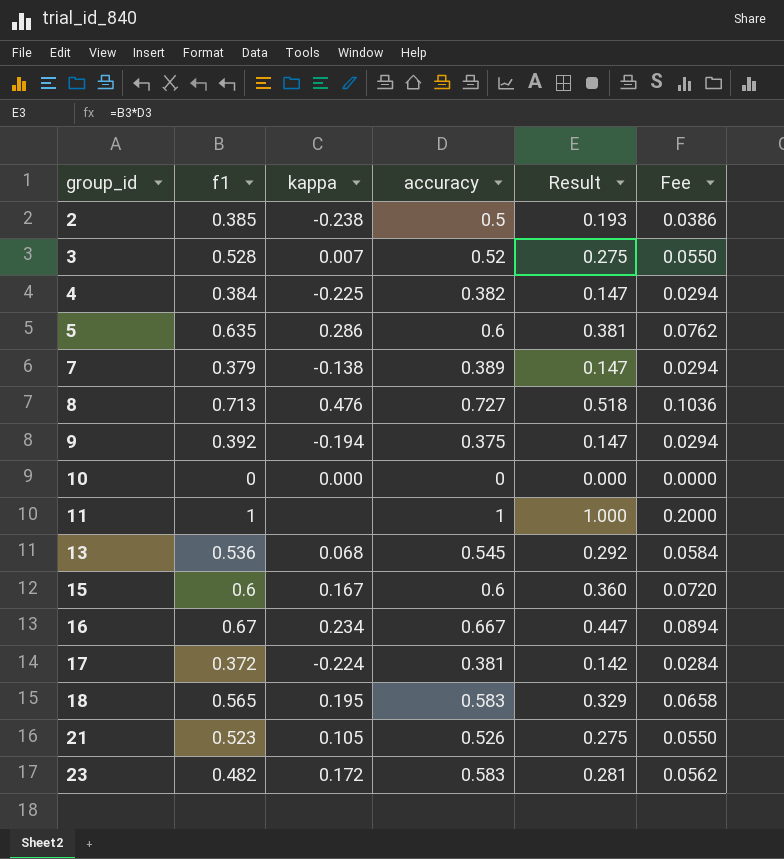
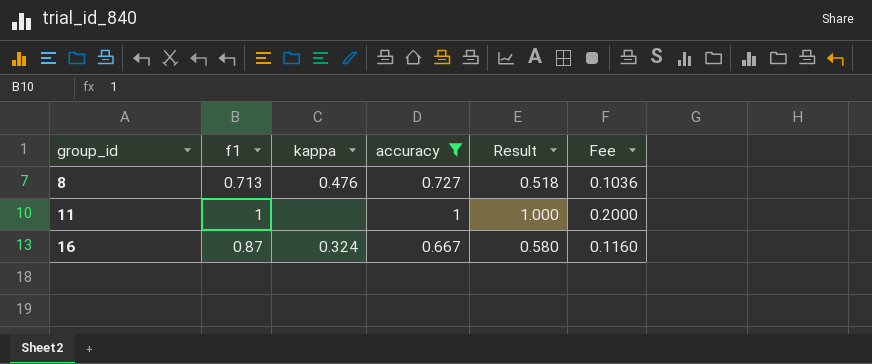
filter: none -> accuracy >= 0.667
16 | f1: 0.67 -> 0.87
16 | kappa: 0.234 -> 0.324
16 | Result: 0.447 -> 0.580
16 | Fee: 0.0894 -> 0.1160

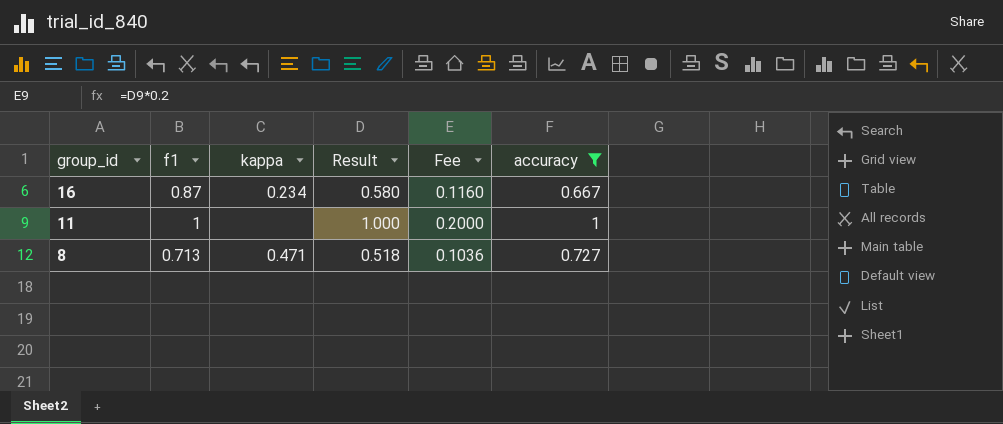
row order: group_id ascending -> group_id descending
column accuracy | position: 4 -> 6
16 | kappa: 0.324 -> 0.234
8 | kappa: 0.476 -> 0.471

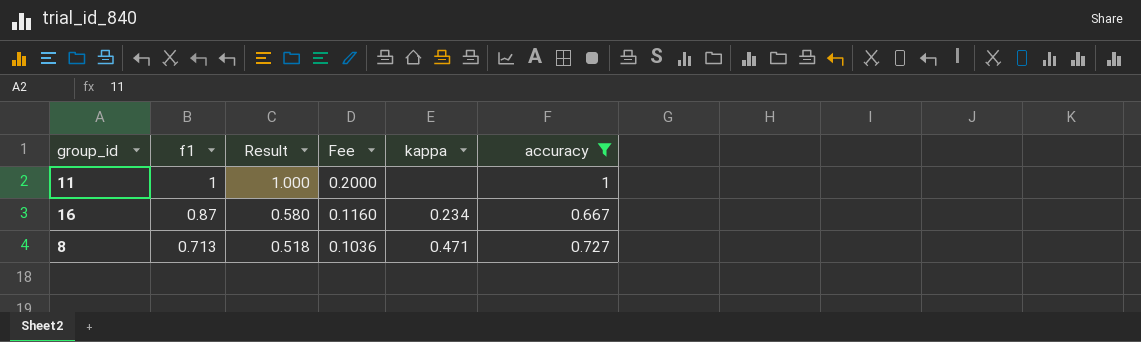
row order: group_id descending -> f1 descending
column kappa | position: 3 -> 5

